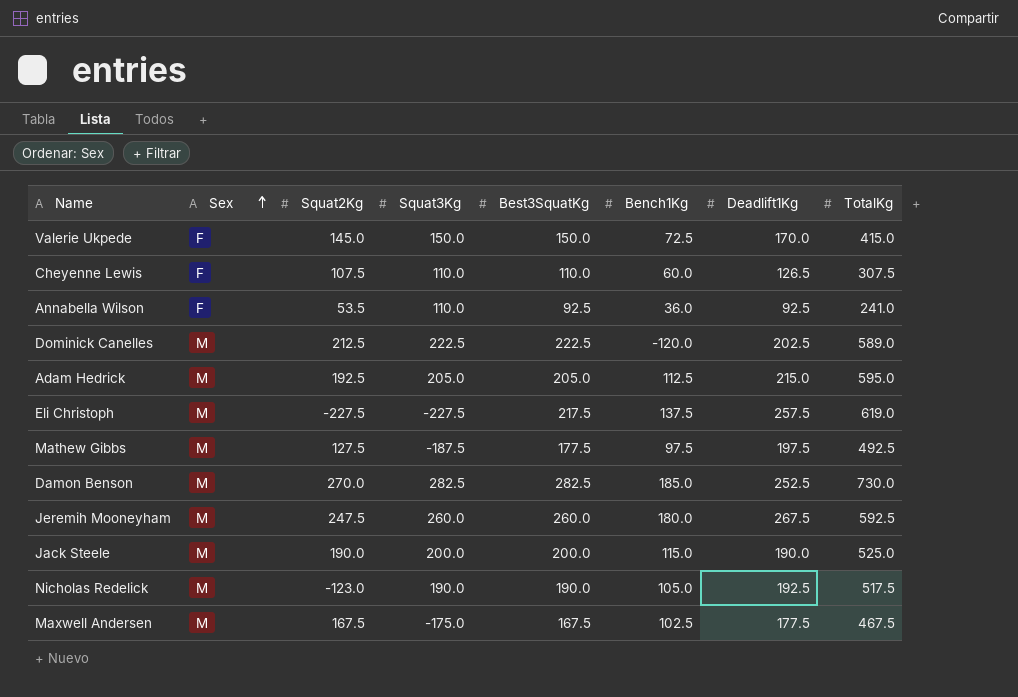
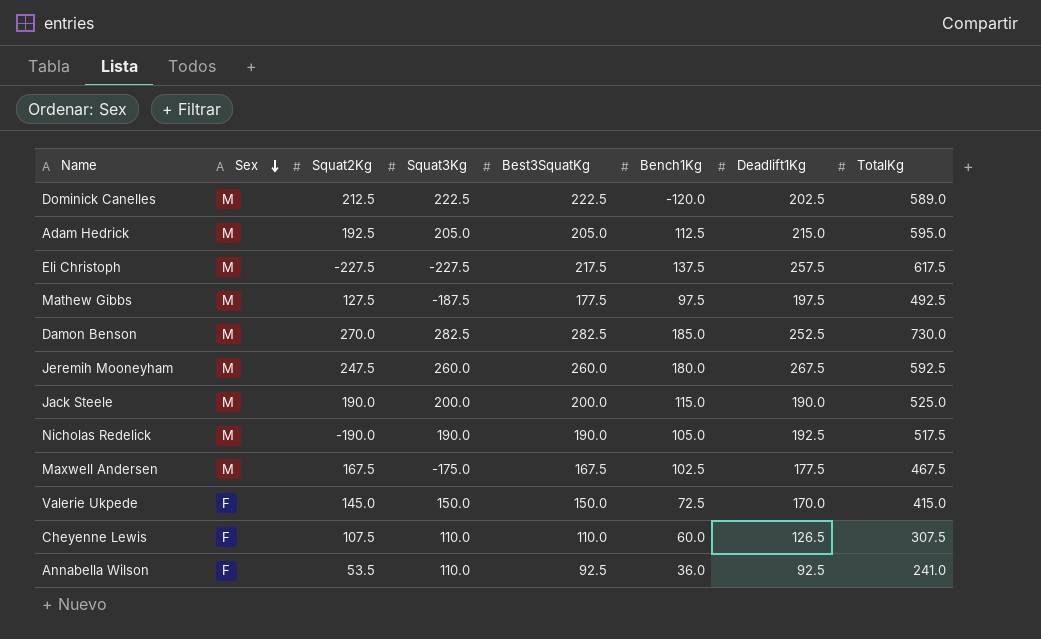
row order: Sex ascending -> Sex descending
Eli Christoph | TotalKg: 619.0 -> 617.5
Nicholas Redelick | Squat2Kg: -123.0 -> -190.0

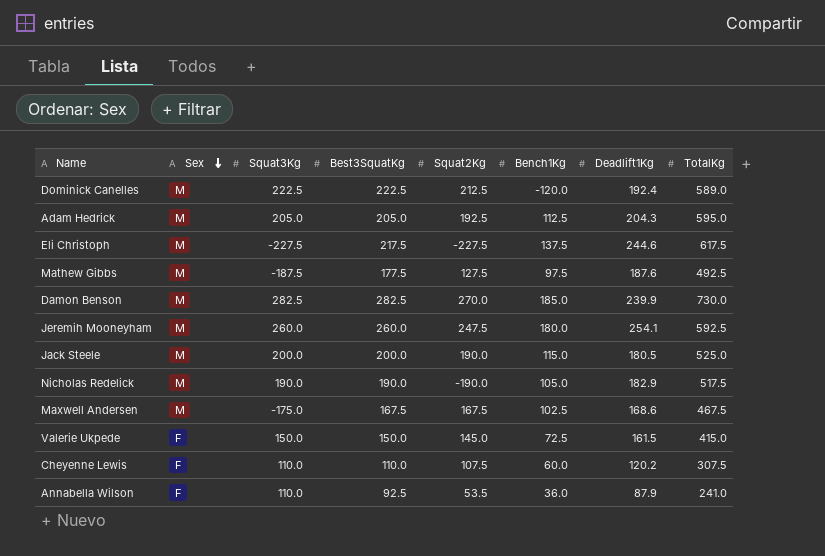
column Squat2Kg | position: 3 -> 5
Dominick Canelles | Deadlift1Kg: 202.5 -> 192.4
Adam Hedrick | Deadlift1Kg: 215.0 -> 204.3
Eli Christoph | Deadlift1Kg: 257.5 -> 244.6
Mathew Gibbs | Deadlift1Kg: 197.5 -> 187.6
Damon Benson | Deadlift1Kg: 252.5 -> 239.9
Jeremih Mooneyham | Deadlift1Kg: 267.5 -> 254.1
Jack Steele | Deadlift1Kg: 190.0 -> 180.5
Nicholas Redelick | Deadlift1Kg: 192.5 -> 182.9
Maxwell Andersen | Deadlift1Kg: 177.5 -> 168.6
Valerie Ukpede | Deadlift1Kg: 170.0 -> 161.5
Cheyenne Lewis | Deadlift1Kg: 126.5 -> 120.2
Annabella Wilson | Deadlift1Kg: 92.5 -> 87.9

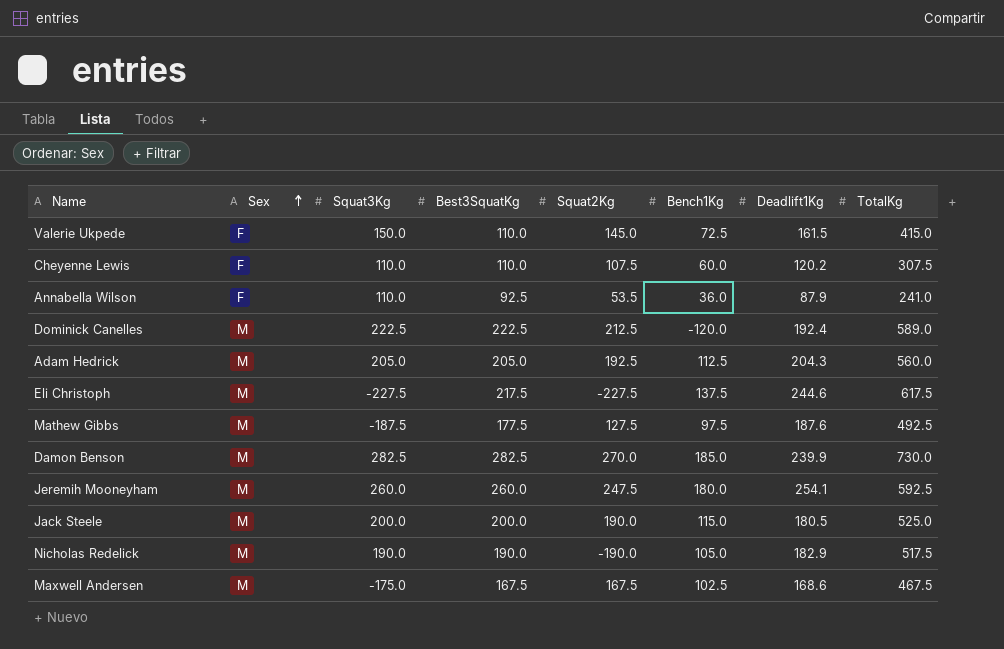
row order: Sex descending -> Sex ascending
Valerie Ukpede | Best3SquatKg: 150.0 -> 110.0
Adam Hedrick | TotalKg: 595.0 -> 560.0

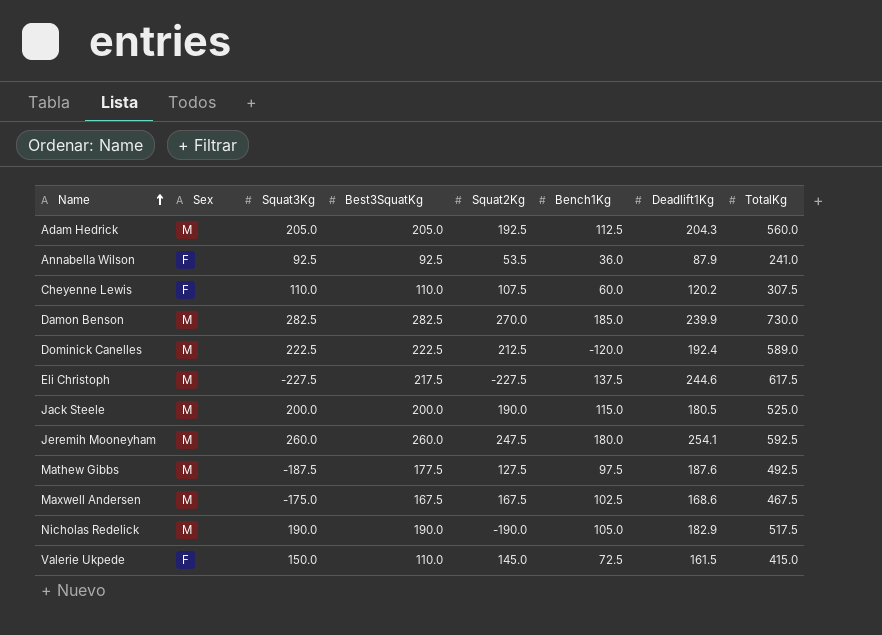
row order: Sex ascending -> Name ascending
Annabella Wilson | Squat3Kg: 110.0 -> 92.5

